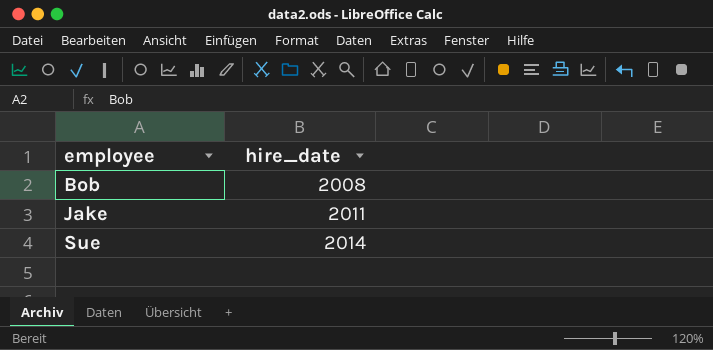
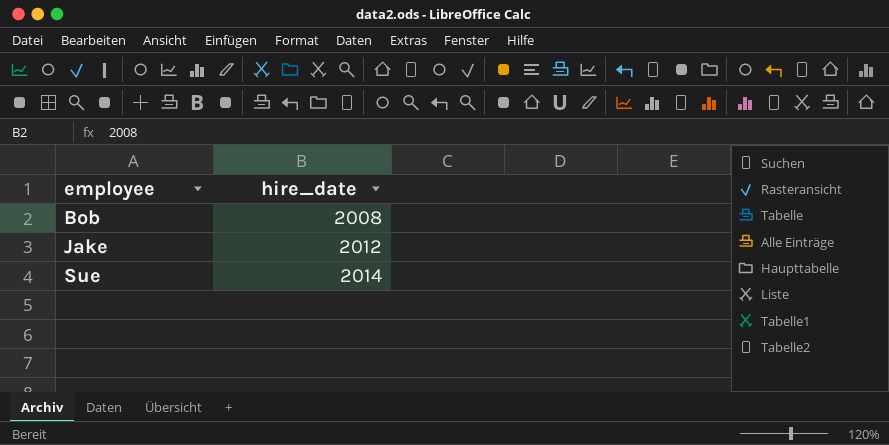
Jake | hire_date: 2011 -> 2012

